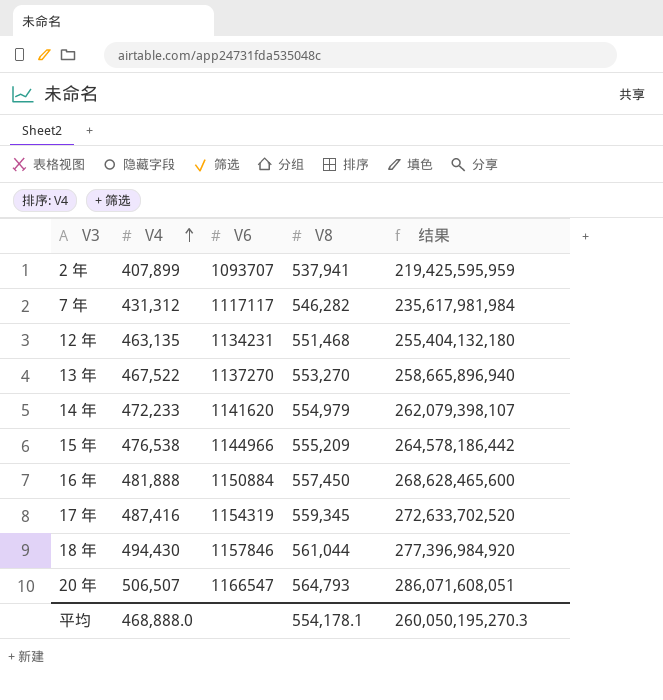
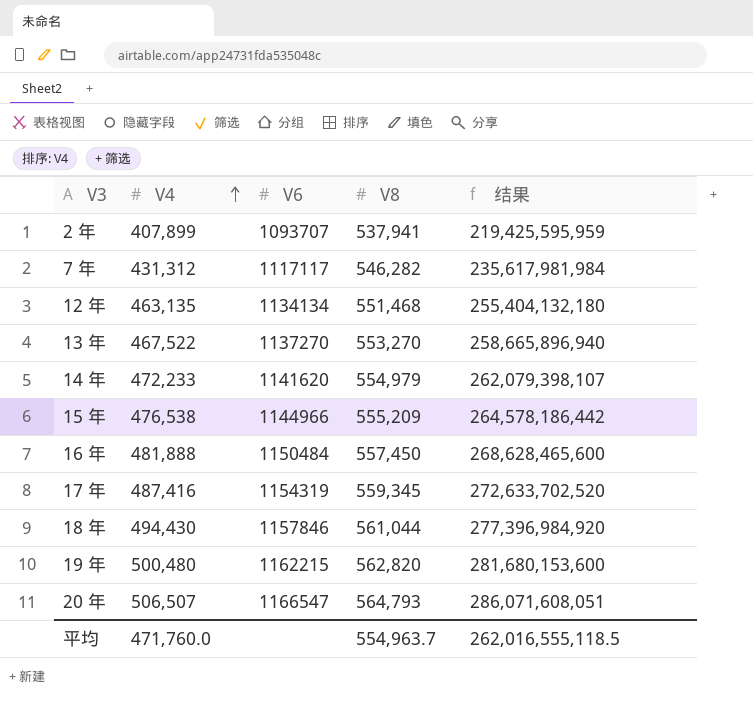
12 年 | V6: 1134231 -> 1134134
16 年 | V6: 1150884 -> 1150484
row 19 年: none -> 500,480 | 1162215 | 562,820 | 281,680,153,600
平均 | V4: 468,888.0 -> 471,760.0
平均 | V8: 554,178.1 -> 554,963.7
平均 | 结果: 260,050,195,270.3 -> 262,016,555,118.5

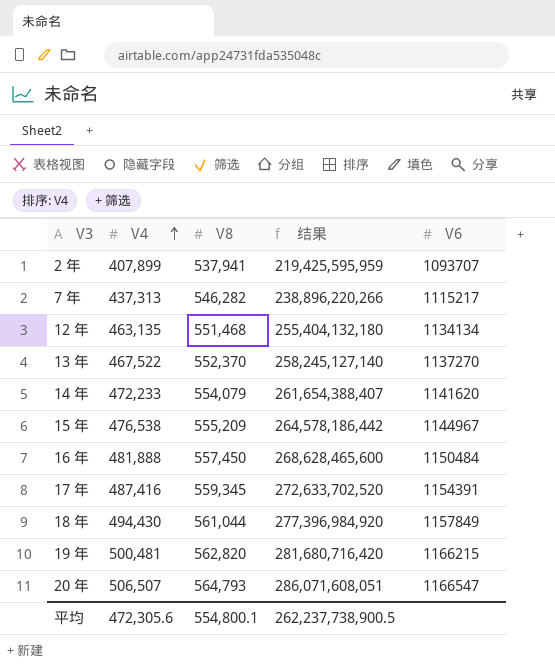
column V6 | position: 3 -> 5
7 年 | V4: 431,312 -> 437,313
7 年 | 结果: 235,617,981,984 -> 238,896,220,266
7 年 | V6: 1117117 -> 1115217
13 年 | V8: 553,270 -> 552,370
13 年 | 结果: 258,665,896,940 -> 258,245,127,140
14 年 | V8: 554,979 -> 554,079
14 年 | 结果: 262,079,398,107 -> 261,654,388,407
15 年 | V6: 1144966 -> 1144967
17 年 | V6: 1154319 -> 1154391
18 年 | V6: 1157846 -> 1157849
19 年 | V4: 500,480 -> 500,481
19 年 | 结果: 281,680,153,600 -> 281,680,716,420
19 年 | V6: 1162215 -> 1166215
平均 | V4: 471,760.0 -> 472,305.6
平均 | V8: 554,963.7 -> 554,800.1
平均 | 结果: 262,016,555,118.5 -> 262,237,738,900.5

